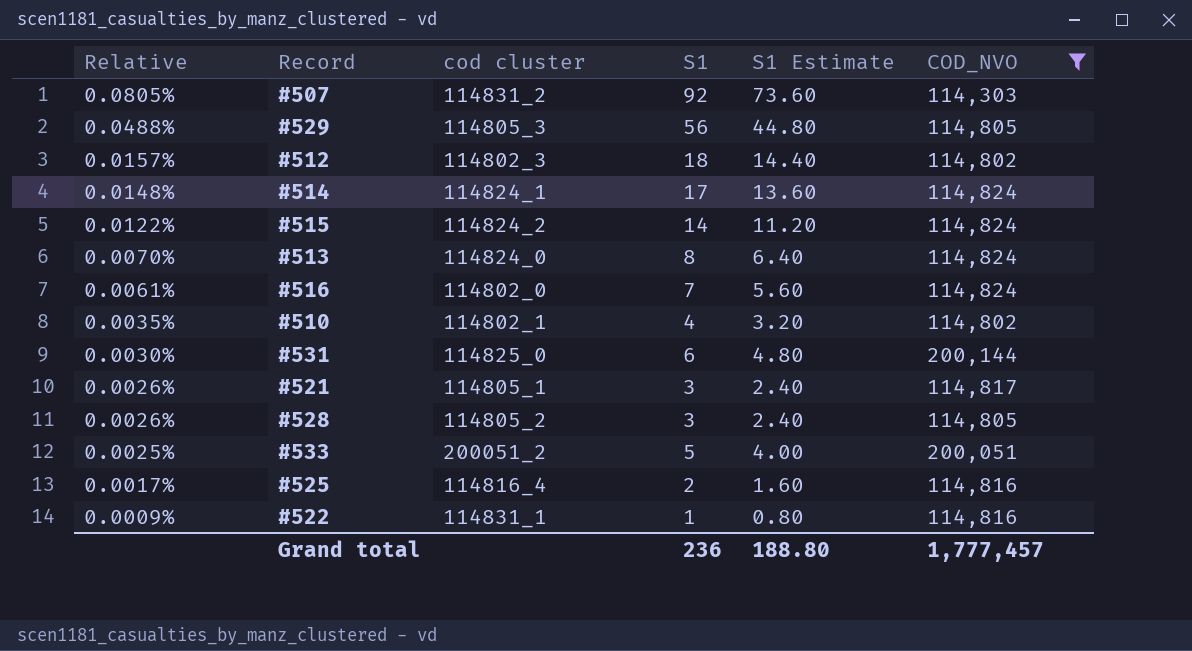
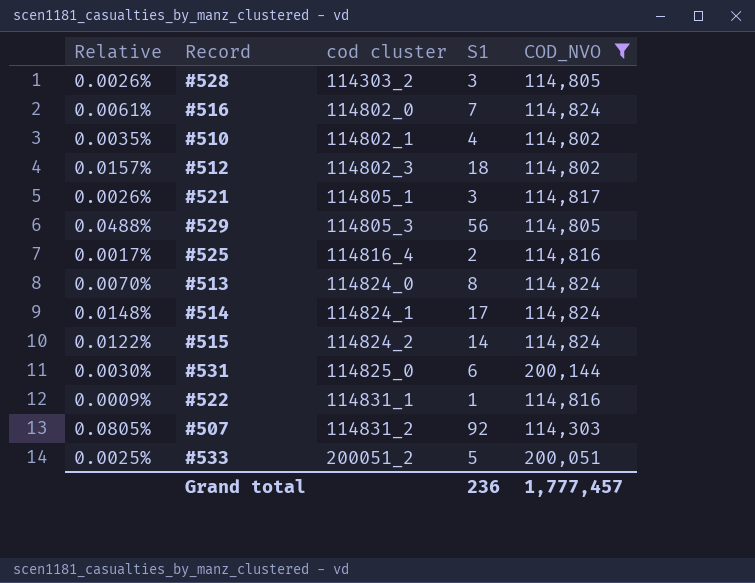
row order: Relative descending -> cod cluster ascending
column S1 Estimate | formula: [S1] * 0.8 -> none
#528 | cod cluster: 114805_2 -> 114303_2

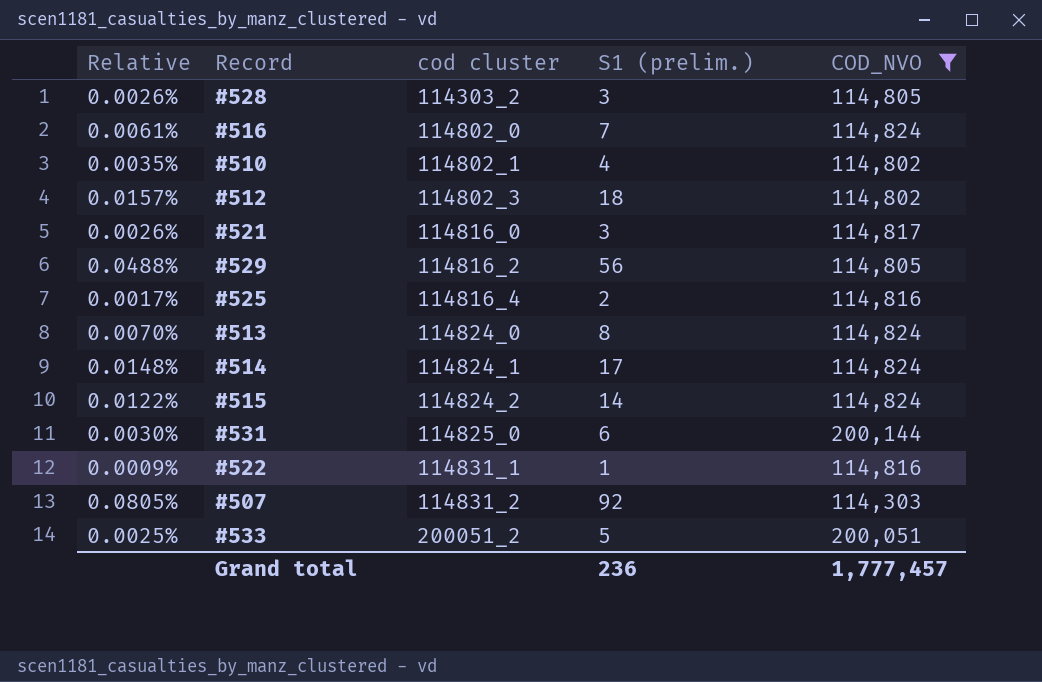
column name: S1 -> S1 (prelim.)
#521 | cod cluster: 114805_1 -> 114816_0
#529 | cod cluster: 114805_3 -> 114816_2

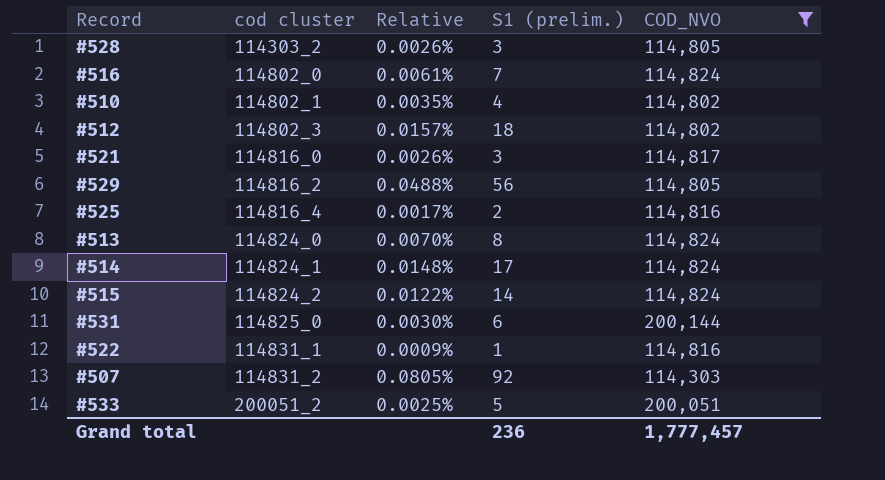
column Relative | position: 1 -> 3

